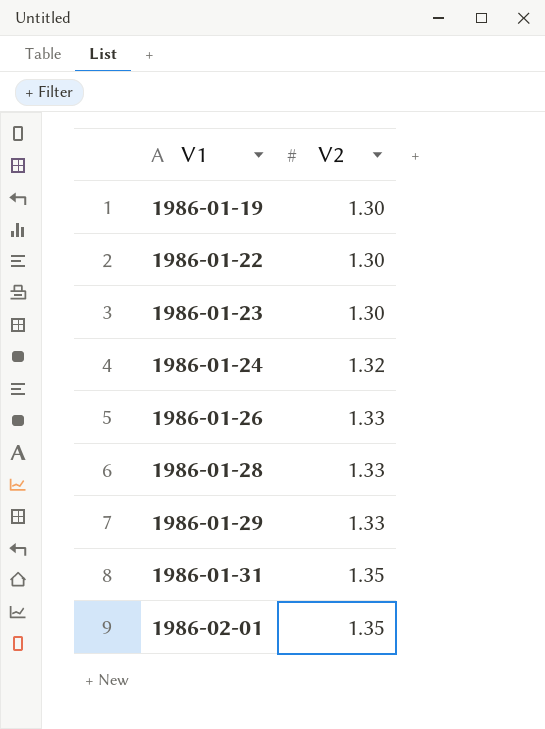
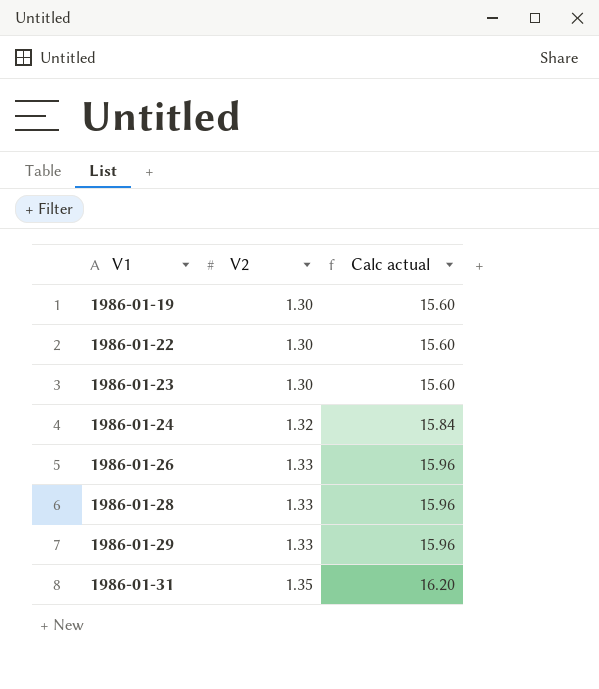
column Calc actual | formula: none -> [V2] * 12
row 1986-02-01: 1.35 -> none

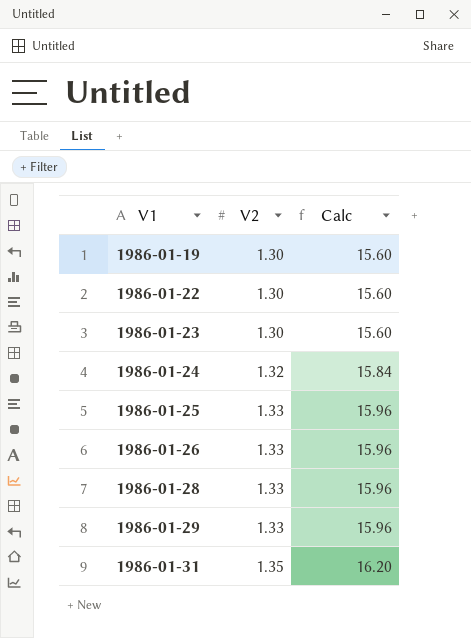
column name: Calc actual -> Calc
row 1986-01-25: none -> 1.33 | 15.96

